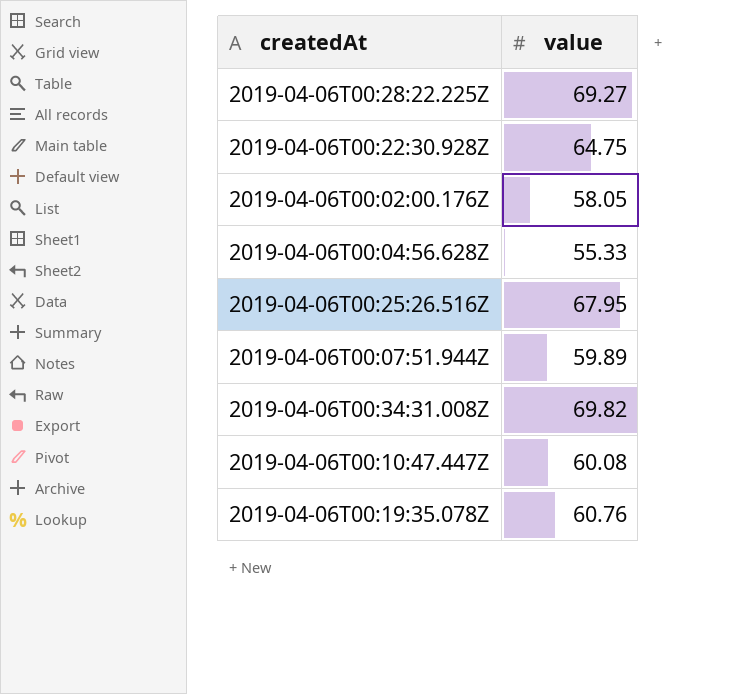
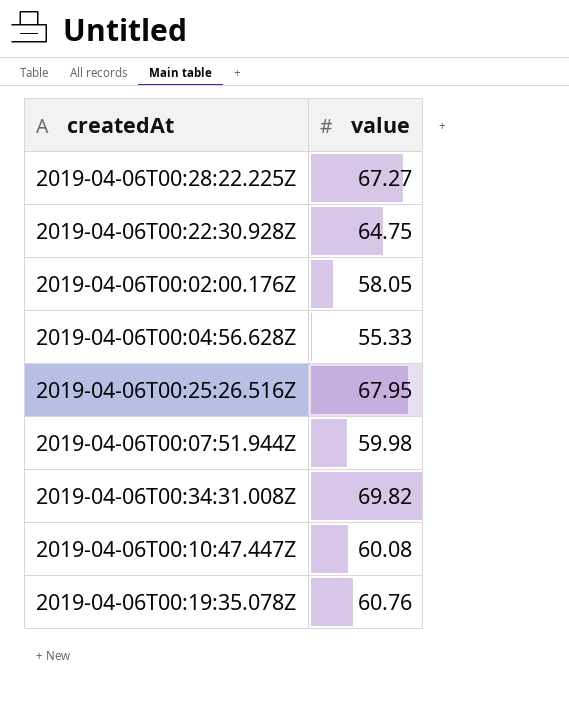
2019-04-06T00:28:22.225Z | value: 69.27 -> 67.27
2019-04-06T00:07:51.944Z | value: 59.89 -> 59.98

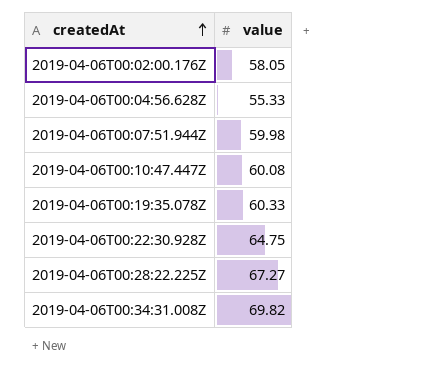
row order: none -> createdAt ascending
row 2019-04-06T00:25:26.516Z: 67.95 -> none
2019-04-06T00:19:35.078Z | value: 60.76 -> 60.33

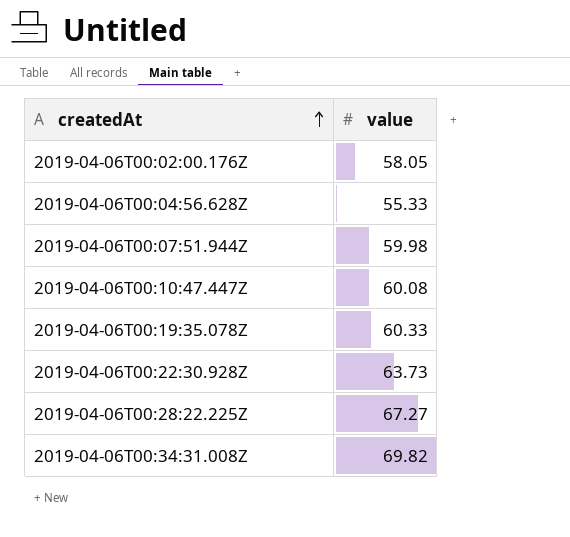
2019-04-06T00:22:30.928Z | value: 64.75 -> 63.73

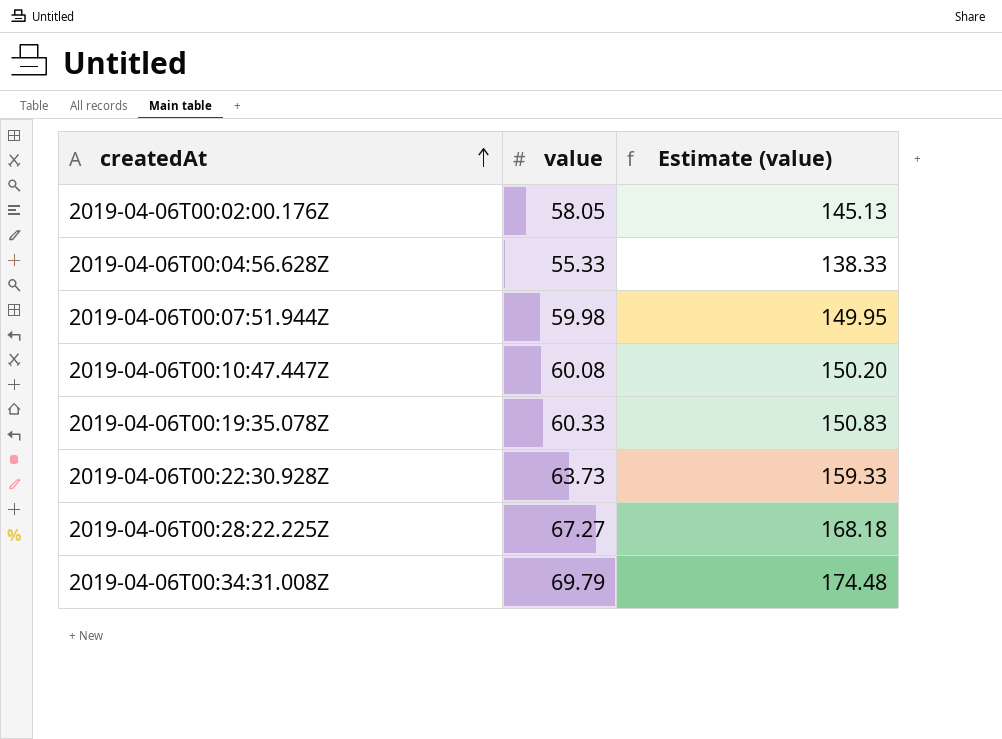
column Estimate (value) | formula: none -> [value] * 2.5
2019-04-06T00:34:31.008Z | value: 69.82 -> 69.79

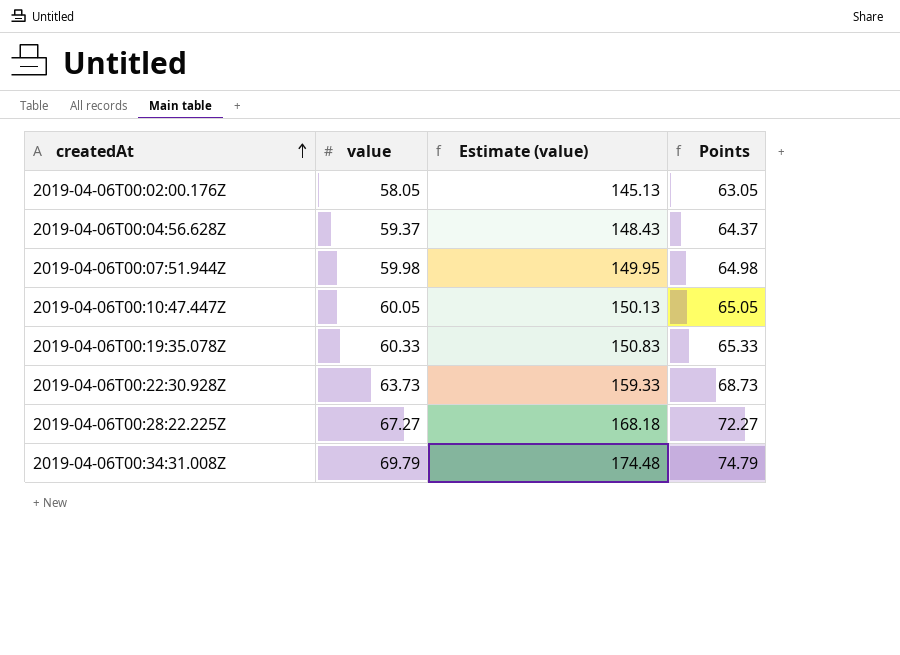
column Points | formula: none -> [value] + 5
2019-04-06T00:04:56.628Z | value: 55.33 -> 59.37
2019-04-06T00:04:56.628Z | Estimate (value): 138.33 -> 148.43
2019-04-06T00:10:47.447Z | value: 60.08 -> 60.05
2019-04-06T00:10:47.447Z | Estimate (value): 150.20 -> 150.13

